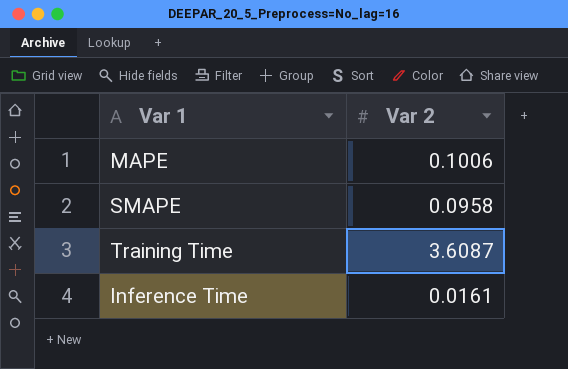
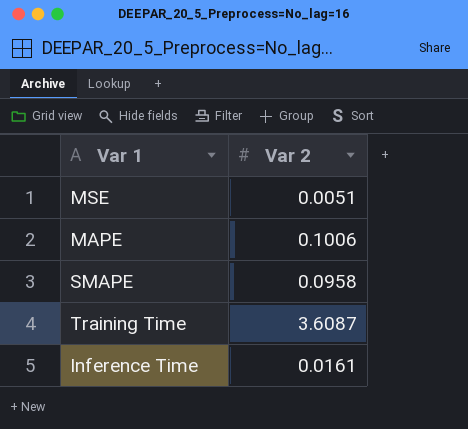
row MSE: none -> 0.0051

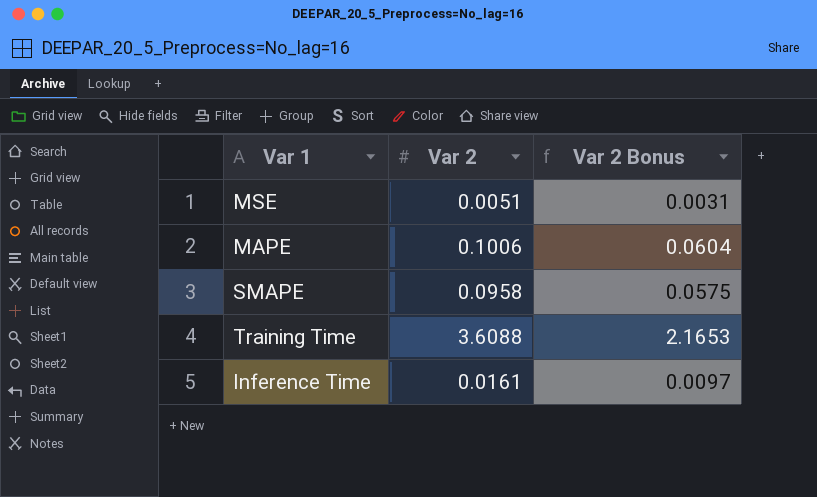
column Var 2 Bonus | formula: none -> [Var 2] * 0.6
Training Time | Var 2: 3.6087 -> 3.6088

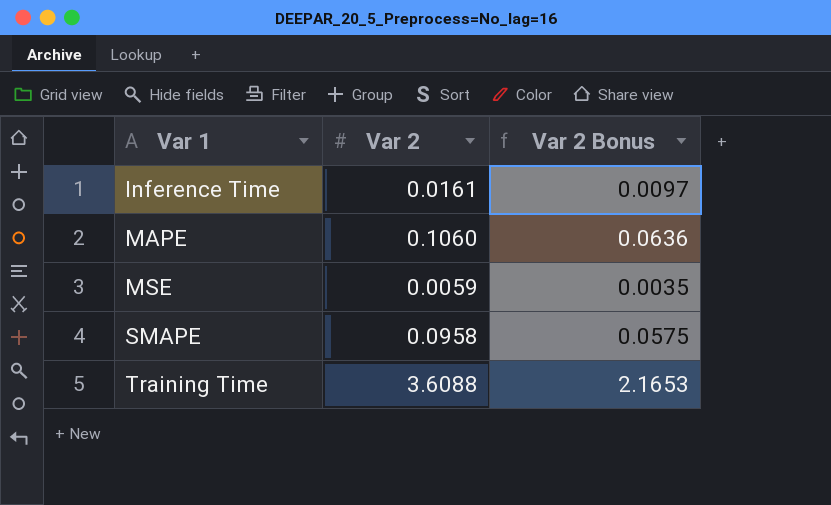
row order: none -> Var 1 ascending
MAPE | Var 2: 0.1006 -> 0.1060
MAPE | Var 2 Bonus: 0.0604 -> 0.0636
MSE | Var 2: 0.0051 -> 0.0059
MSE | Var 2 Bonus: 0.0031 -> 0.0035

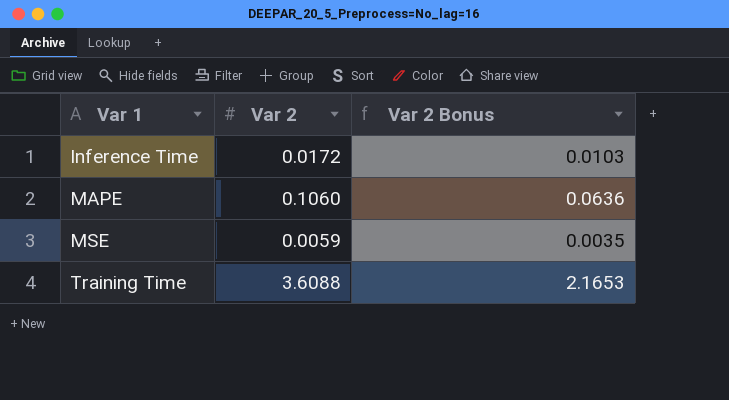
row SMAPE: 0.0958 | 0.0575 -> none
Inference Time | Var 2: 0.0161 -> 0.0172
Inference Time | Var 2 Bonus: 0.0097 -> 0.0103

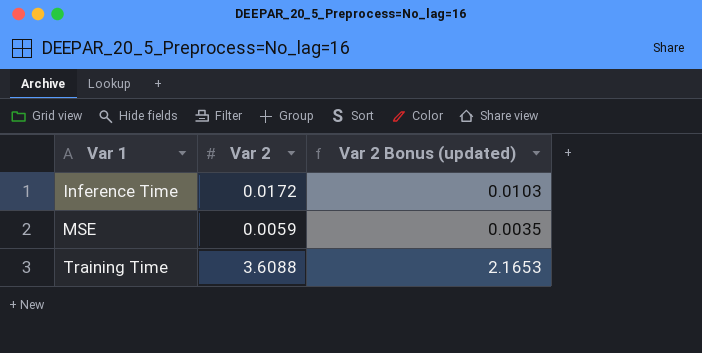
column name: Var 2 Bonus -> Var 2 Bonus (updated)
row MAPE: 0.1060 | 0.0636 -> none

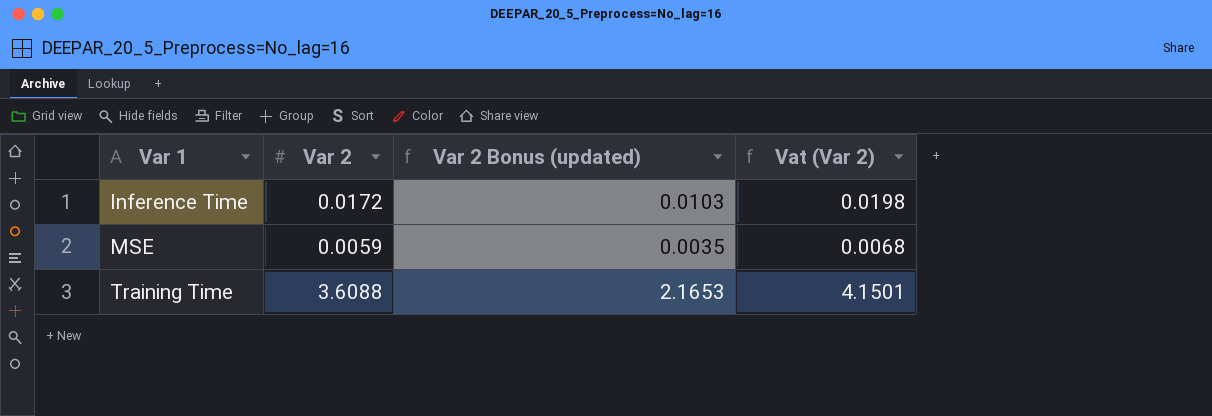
column Vat (Var 2) | formula: none -> [Var 2] * 1.15

